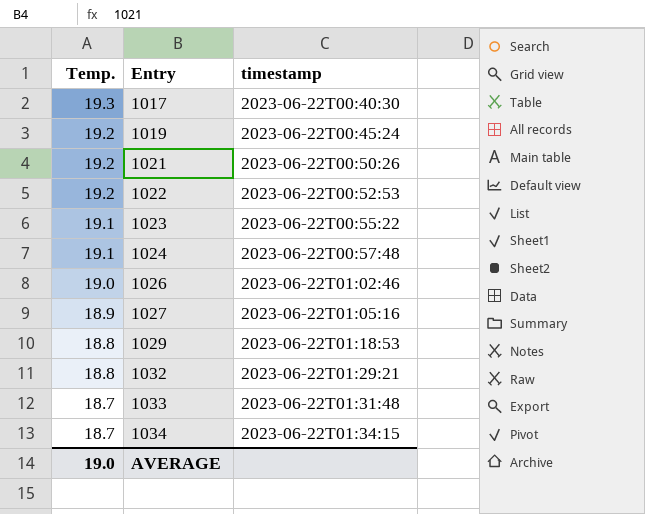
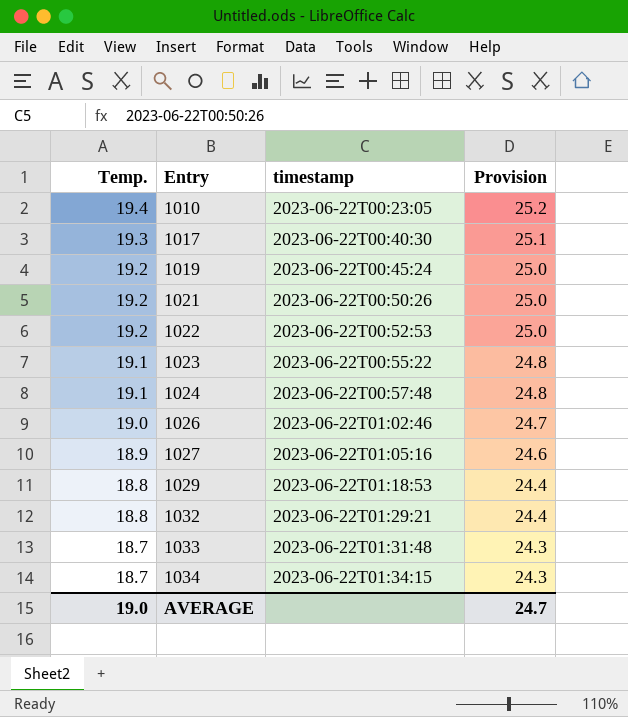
column Provision | formula: none -> [Temp.] * 1.3
row 1010: none -> 19.4 | 2023-06-22T00:23:05 | 25.2

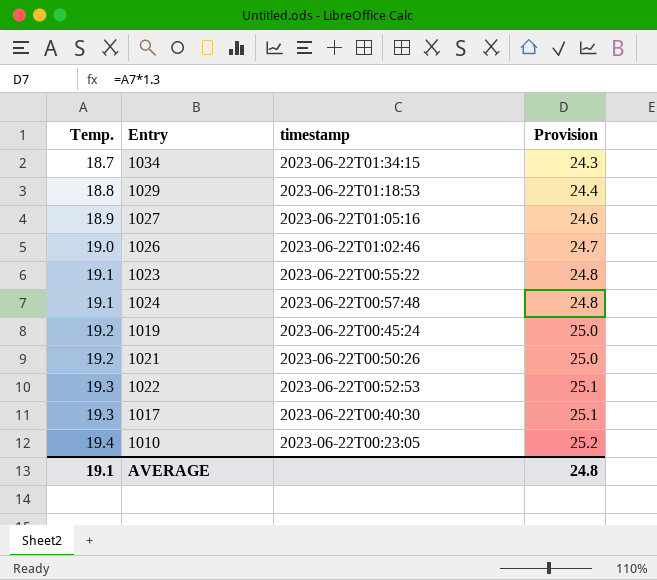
row order: Temp. descending -> Temp. ascending
row 1032: 18.8 | 2023-06-22T01:29:21 | 24.4 -> none
row 1033: 18.7 | 2023-06-22T01:31:48 | 24.3 -> none
1022 | Temp.: 19.2 -> 19.3
1022 | Provision: 25.0 -> 25.1
AVERAGE | Temp.: 19.0 -> 19.1
AVERAGE | Provision: 24.7 -> 24.8

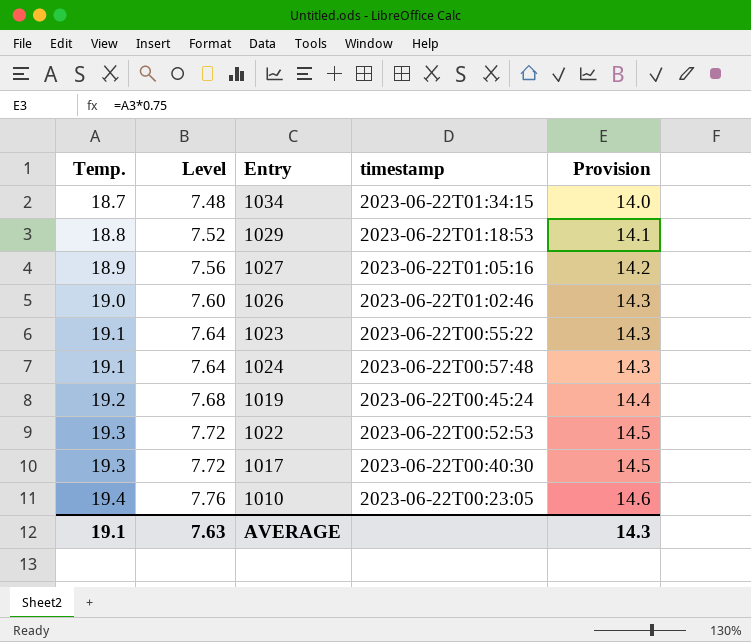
column Level | formula: none -> [Temp.] * 0.4
column Provision | formula: [Temp.] * 1.3 -> [Temp.] * 0.75
row 1021: 19.2 | 2023-06-22T00:50:26 | 25.0 -> none
AVERAGE | Provision: 24.8 -> 14.3

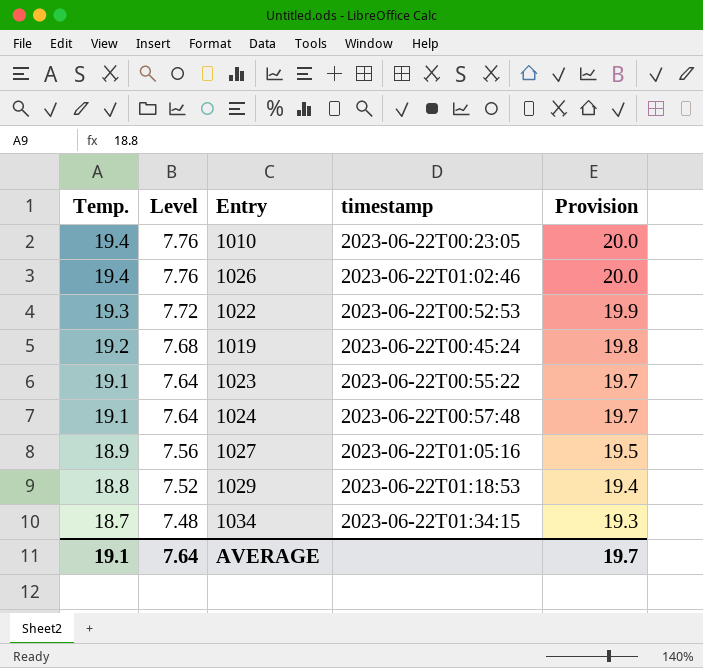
row order: Temp. ascending -> Temp. descending
column Provision | formula: [Temp.] * 0.75 -> [Temp.] * 1.03
row 1017: 19.3 | 7.72 | 2023-06-22T00:40:30 | 14.5 -> none
1026 | Temp.: 19.0 -> 19.4
1026 | Level: 7.60 -> 7.76
AVERAGE | Level: 7.63 -> 7.64
AVERAGE | Provision: 14.3 -> 19.7

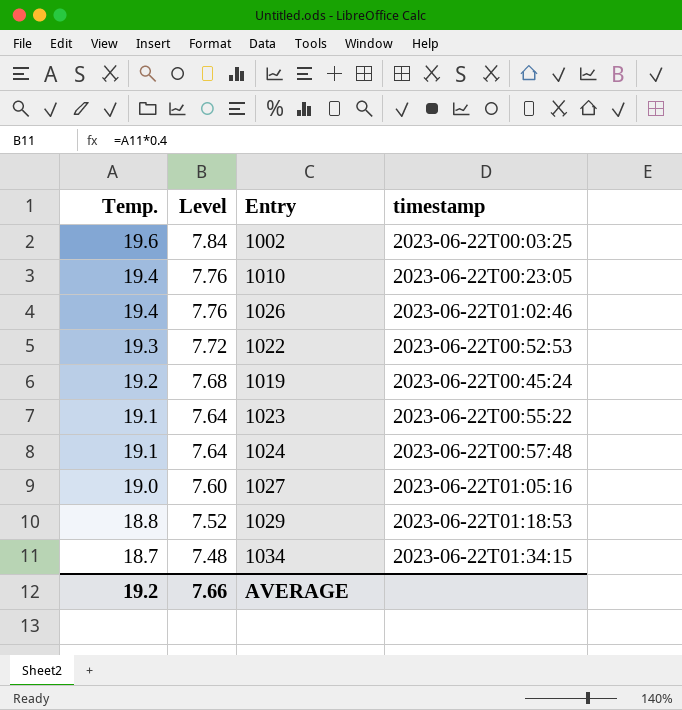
column Provision | formula: [Temp.] * 1.03 -> none
row 1002: none -> 19.6 | 7.84 | 2023-06-22T00:03:25
1027 | Temp.: 18.9 -> 19.0
1027 | Level: 7.56 -> 7.60
AVERAGE | Temp.: 19.1 -> 19.2
AVERAGE | Level: 7.64 -> 7.66

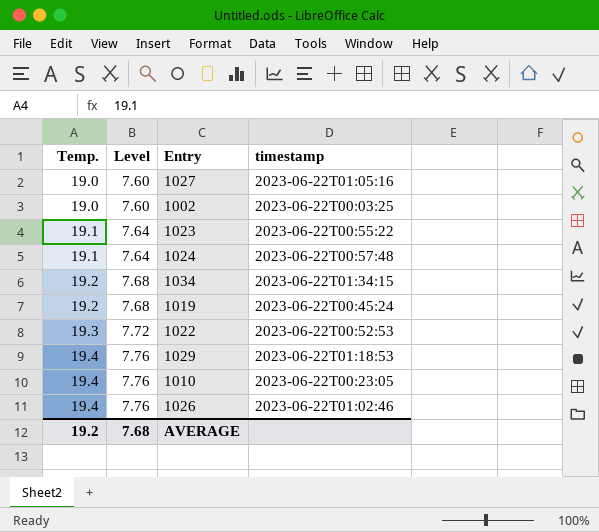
row order: Temp. descending -> Temp. ascending
1002 | Temp.: 19.6 -> 19.0
1002 | Level: 7.84 -> 7.60
1034 | Temp.: 18.7 -> 19.2
1034 | Level: 7.48 -> 7.68
1029 | Temp.: 18.8 -> 19.4
1029 | Level: 7.52 -> 7.76
AVERAGE | Level: 7.66 -> 7.68

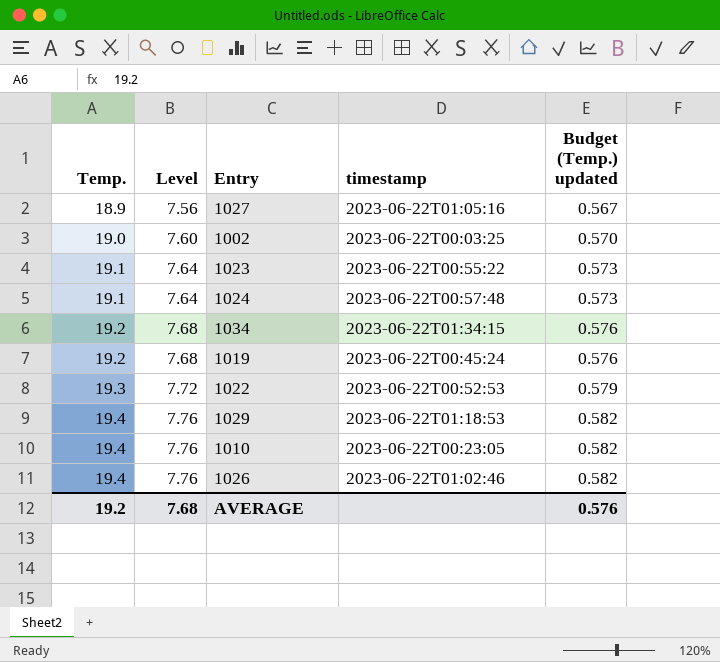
column Budget (Temp.) updated | formula: none -> [Temp.] * 0.03
1027 | Temp.: 19.0 -> 18.9
1027 | Level: 7.60 -> 7.56

